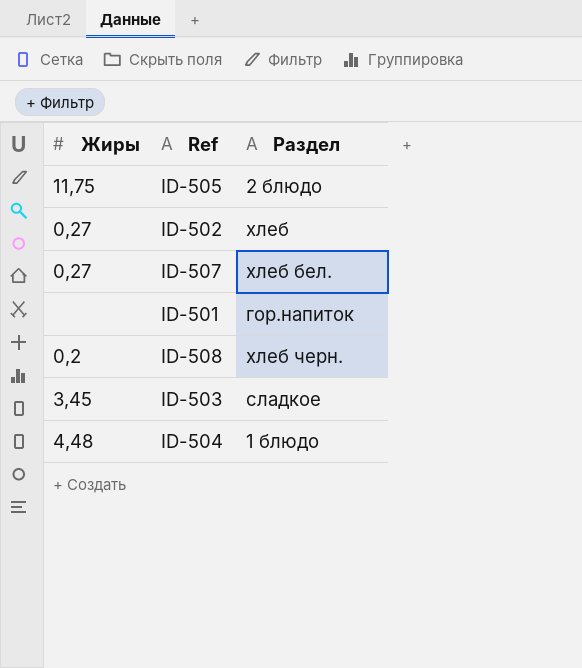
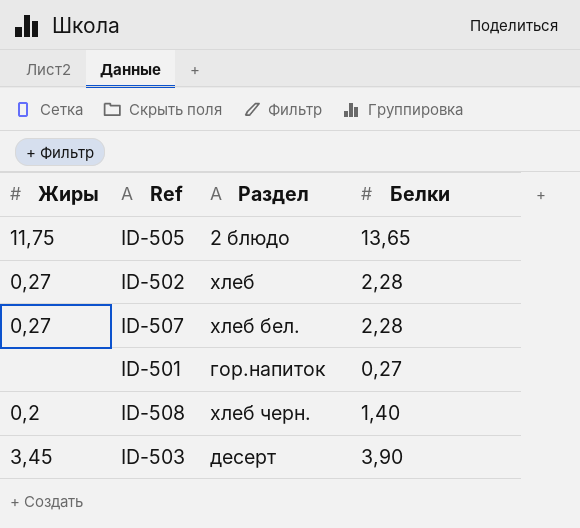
column Белки | position: none -> 4
row ID-504: 4,48 | 1 блюдо -> none
ID-503 | Раздел: сладкое -> десерт

